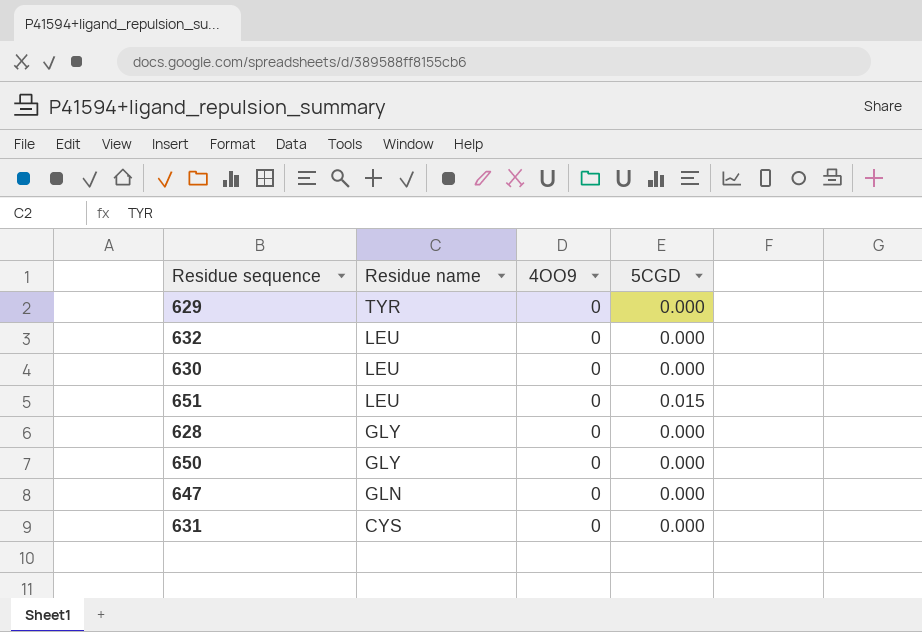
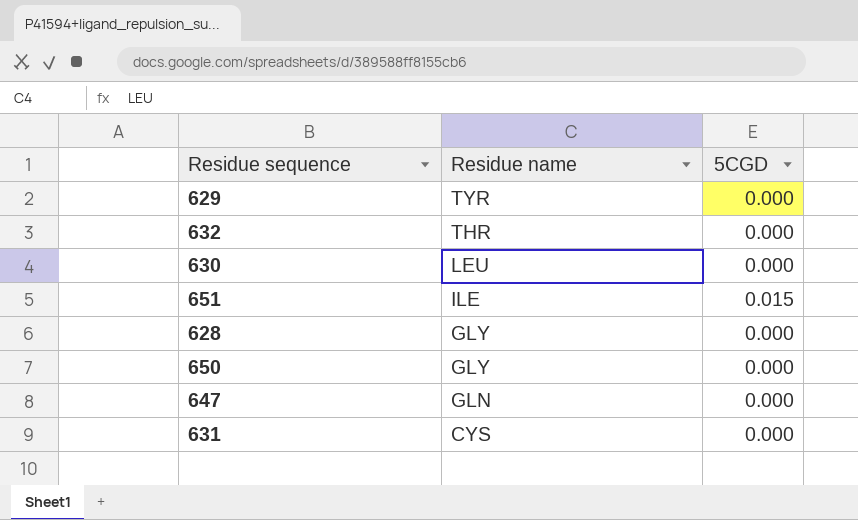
column 4OO9 | position: 3 -> none
632 | Residue name: LEU -> THR
651 | Residue name: LEU -> ILE

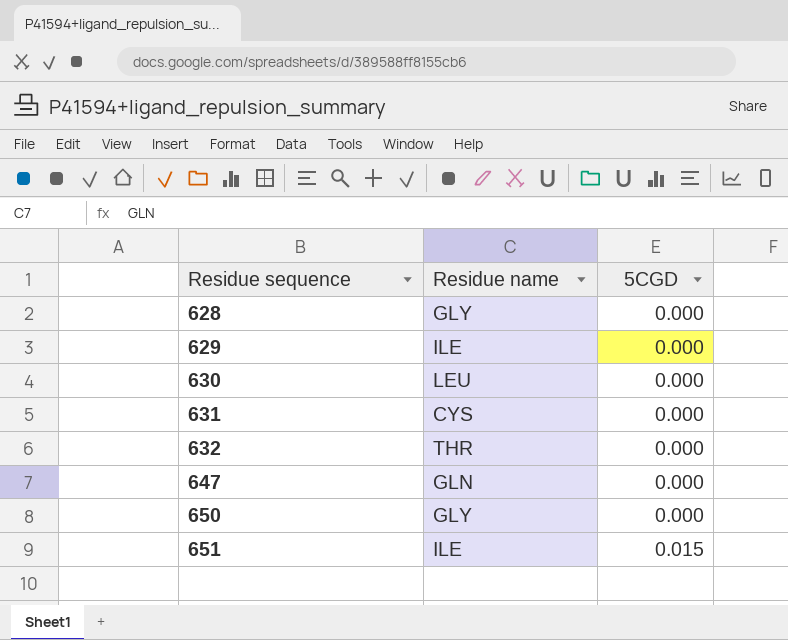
row order: Residue name descending -> Residue sequence ascending
629 | Residue name: TYR -> ILE

